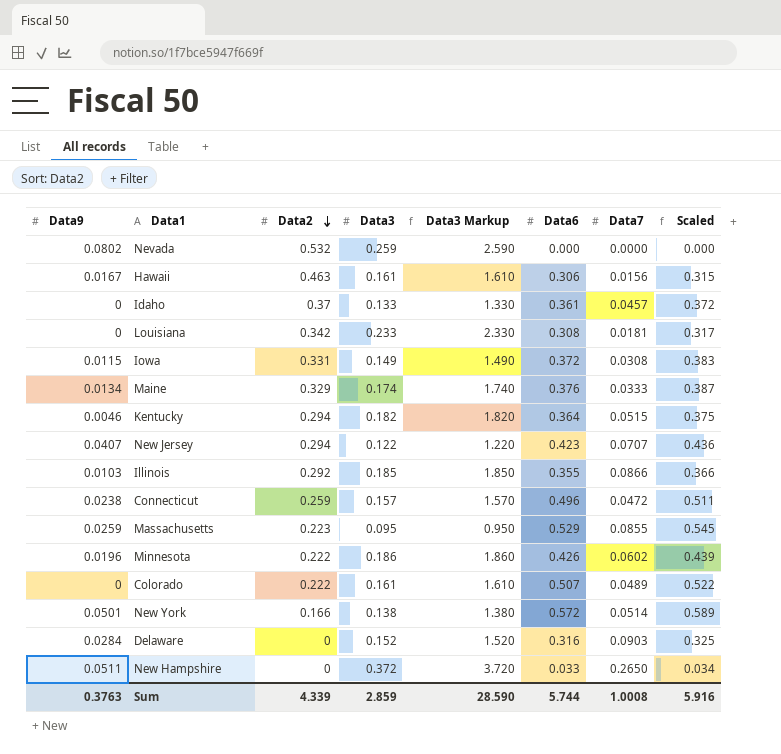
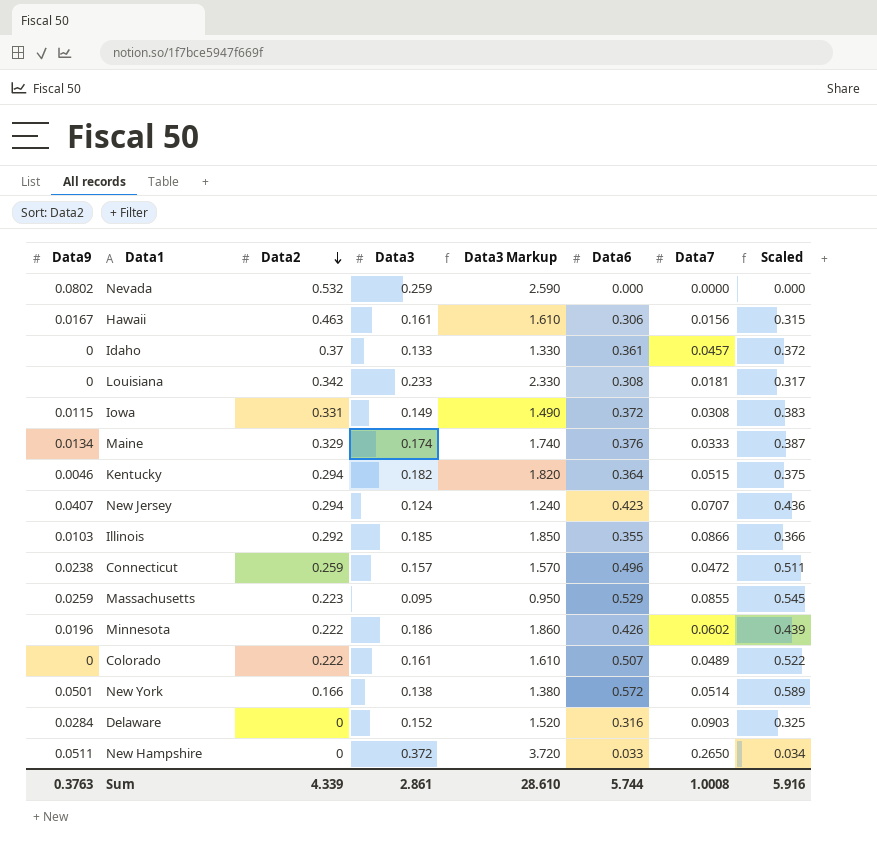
New Jersey | Data3: 0.122 -> 0.124
New Jersey | Data3 Markup: 1.220 -> 1.240
Sum | Data3: 2.859 -> 2.861
Sum | Data3 Markup: 28.590 -> 28.610

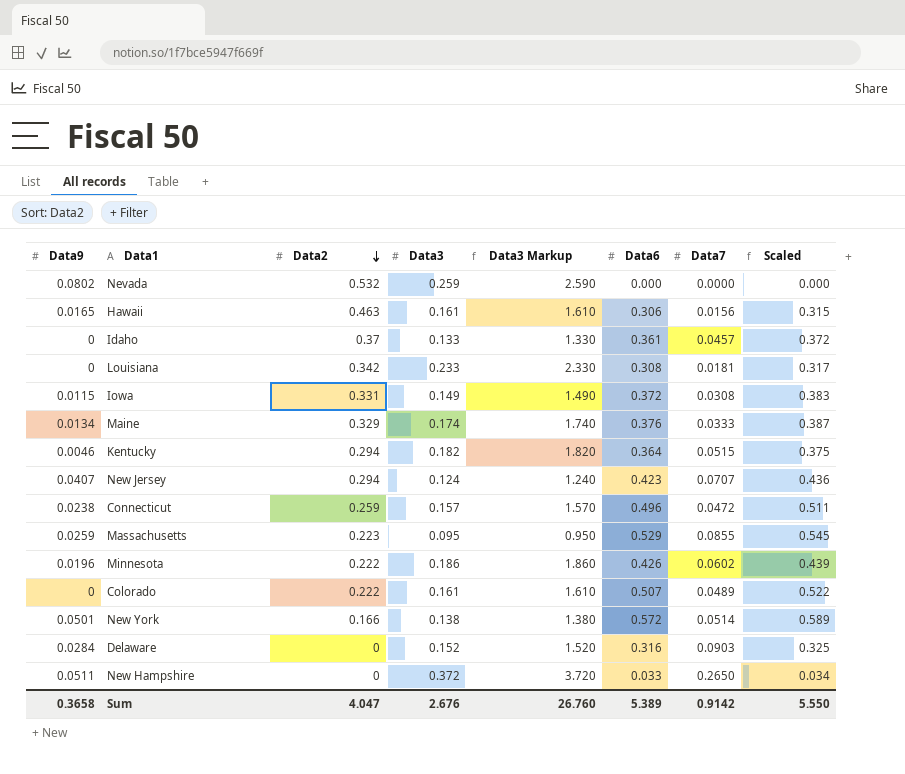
row Illinois: 0.0103 | 0.292 | 0.185 | 1.850 | 0.355 | 0.0866 | 0.366 -> none
Hawaii | Data9: 0.0167 -> 0.0165
Sum | Data9: 0.3763 -> 0.3658
Sum | Data2: 4.339 -> 4.047
Sum | Data3: 2.861 -> 2.676
Sum | Data3 Markup: 28.610 -> 26.760
Sum | Data6: 5.744 -> 5.389
Sum | Data7: 1.0008 -> 0.9142
Sum | Scaled: 5.916 -> 5.550

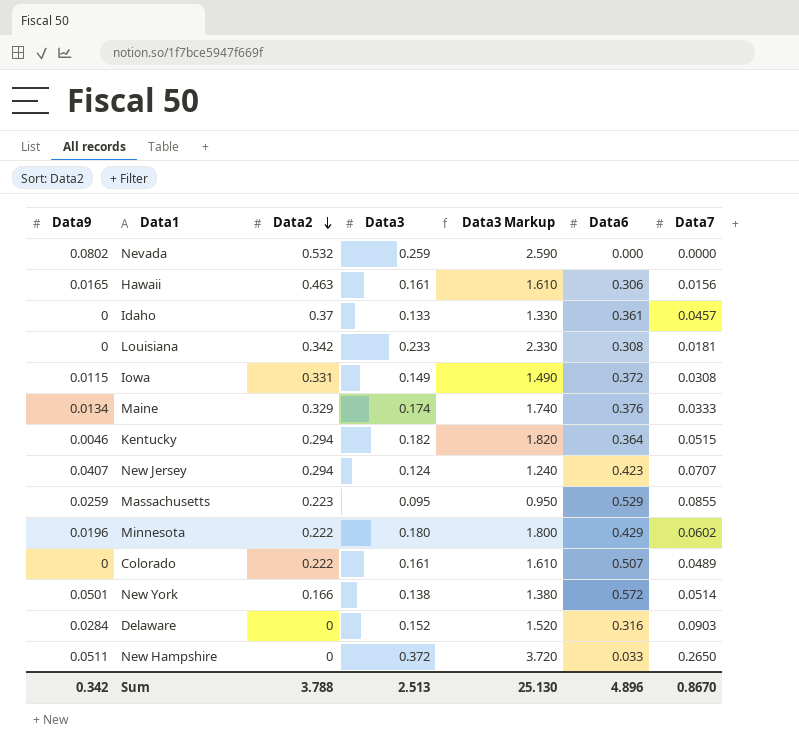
column Scaled | formula: [Data6] * 1.03 -> none
row Connecticut: 0.0238 | 0.259 | 0.157 | 1.570 | 0.496 | 0.0472 | 0.511 -> none
Minnesota | Data3: 0.186 -> 0.180
Minnesota | Data3 Markup: 1.860 -> 1.800
Minnesota | Data6: 0.426 -> 0.429
Sum | Data9: 0.3658 -> 0.342
Sum | Data2: 4.047 -> 3.788
Sum | Data3: 2.676 -> 2.513
Sum | Data3 Markup: 26.760 -> 25.130
Sum | Data6: 5.389 -> 4.896
Sum | Data7: 0.9142 -> 0.8670

